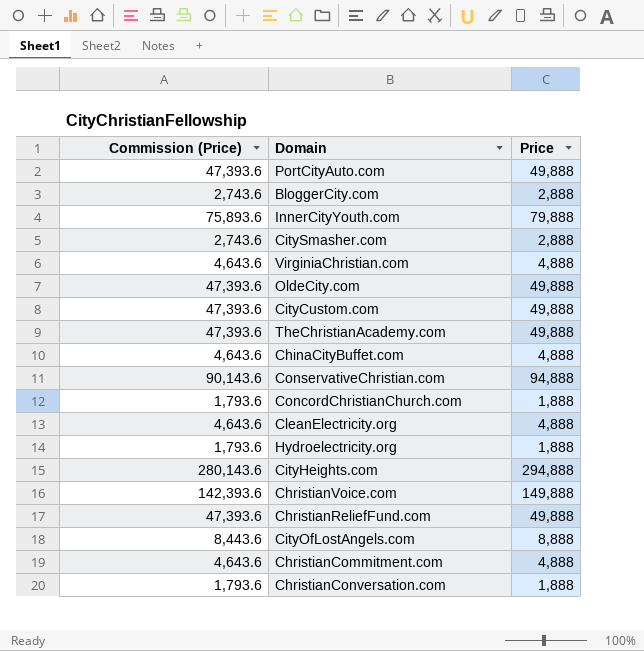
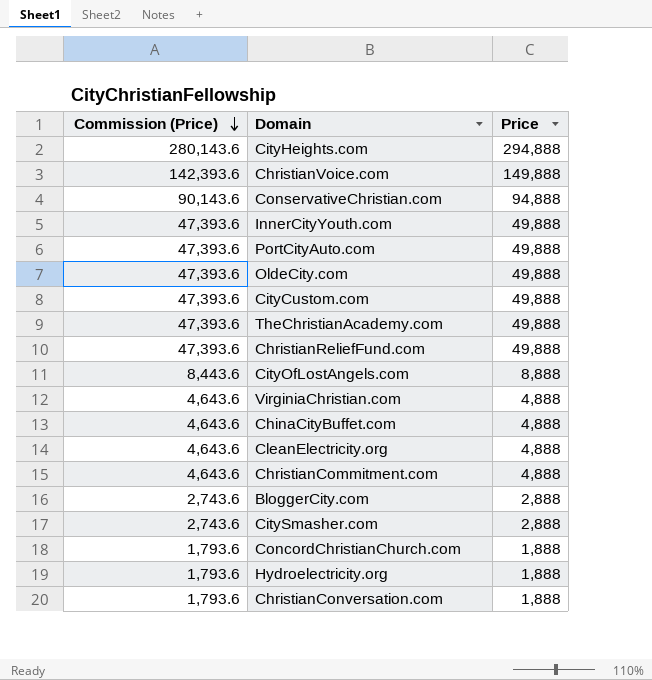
row order: none -> Commission (Price) descending
InnerCityYouth.com | Commission (Price): 75,893.6 -> 47,393.6
InnerCityYouth.com | Price: 79,888 -> 49,888

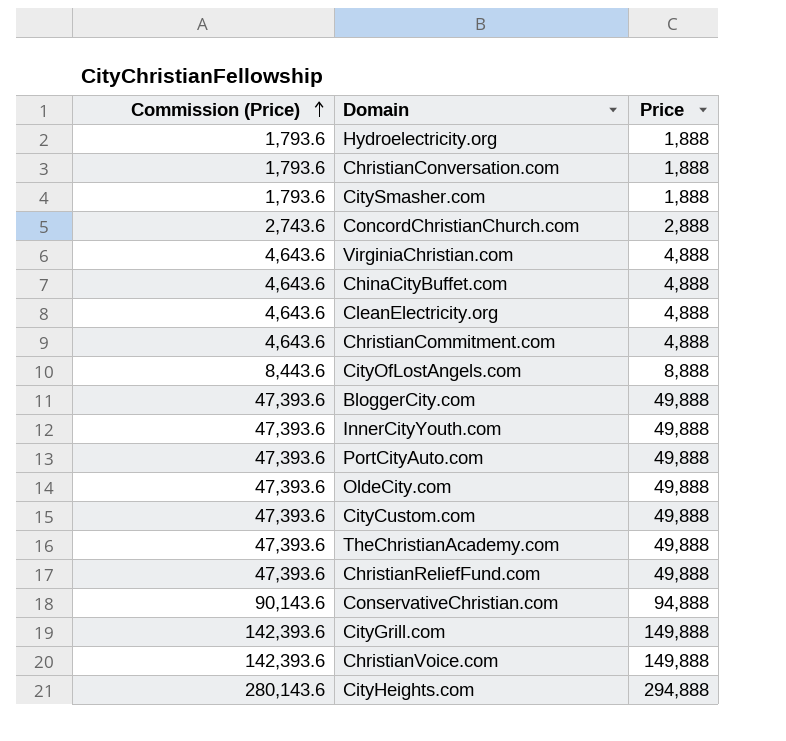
row order: Commission (Price) descending -> Commission (Price) ascending
CitySmasher.com | Commission (Price): 2,743.6 -> 1,793.6
CitySmasher.com | Price: 2,888 -> 1,888
ConcordChristianChurch.com | Commission (Price): 1,793.6 -> 2,743.6
ConcordChristianChurch.com | Price: 1,888 -> 2,888
BloggerCity.com | Commission (Price): 2,743.6 -> 47,393.6
BloggerCity.com | Price: 2,888 -> 49,888
row CityGrill.com: none -> 142,393.6 | 149,888

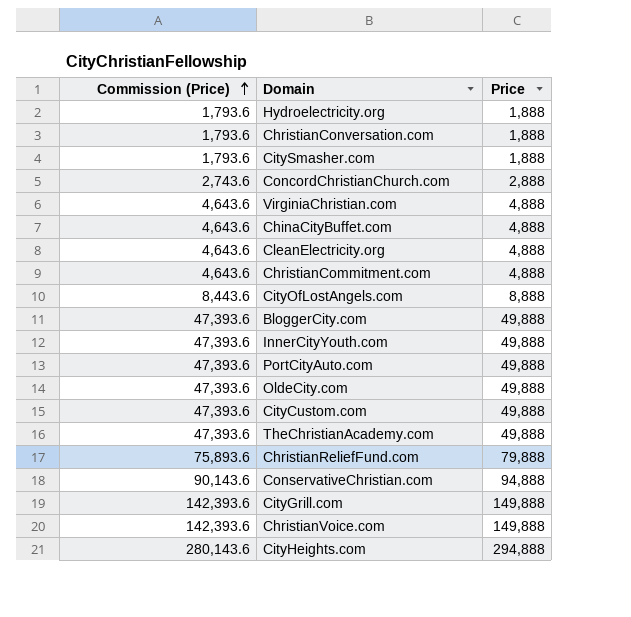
ChristianReliefFund.com | Commission (Price): 47,393.6 -> 75,893.6
ChristianReliefFund.com | Price: 49,888 -> 79,888

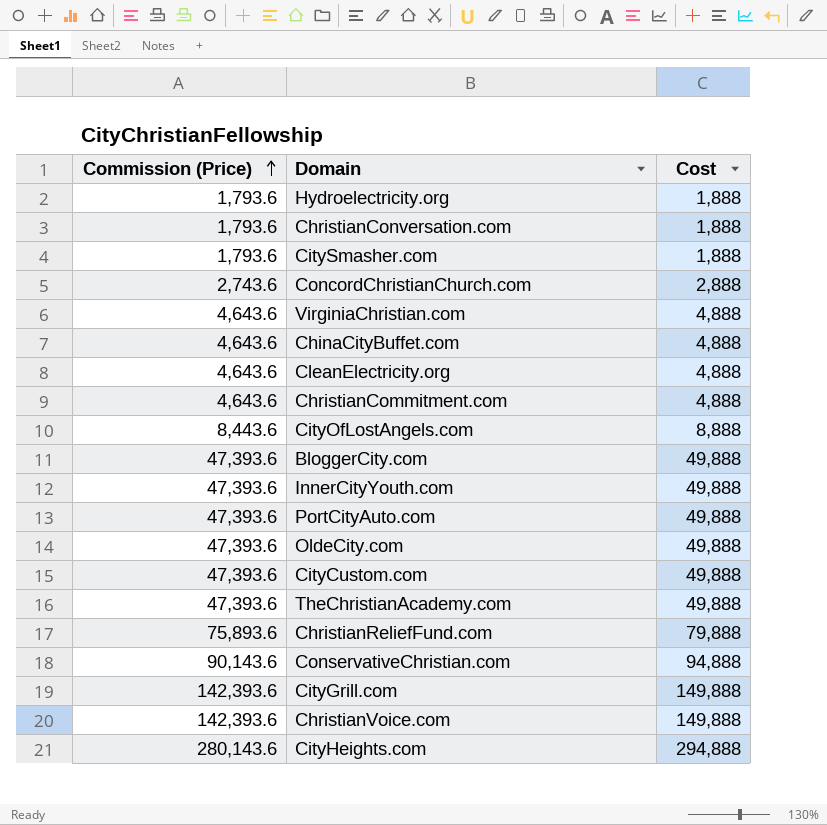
column name: Price -> Cost

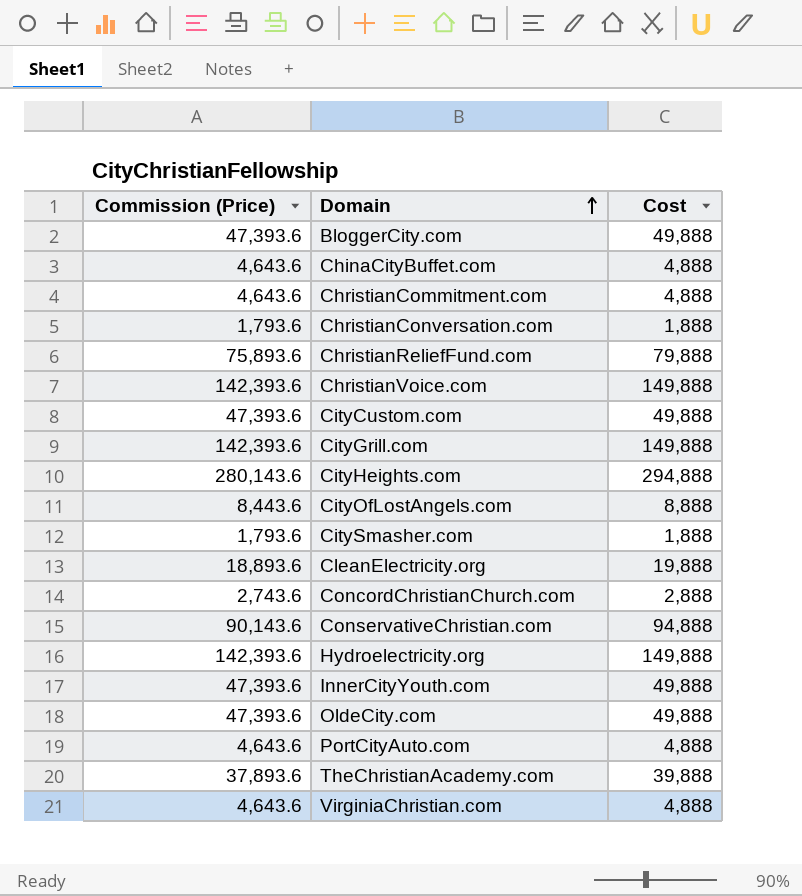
row order: Commission (Price) ascending -> Domain ascending
CleanElectricity.org | Commission (Price): 4,643.6 -> 18,893.6
CleanElectricity.org | Cost: 4,888 -> 19,888
Hydroelectricity.org | Commission (Price): 1,793.6 -> 142,393.6
Hydroelectricity.org | Cost: 1,888 -> 149,888
PortCityAuto.com | Commission (Price): 47,393.6 -> 4,643.6
PortCityAuto.com | Cost: 49,888 -> 4,888
TheChristianAcademy.com | Commission (Price): 47,393.6 -> 37,893.6
TheChristianAcademy.com | Cost: 49,888 -> 39,888

